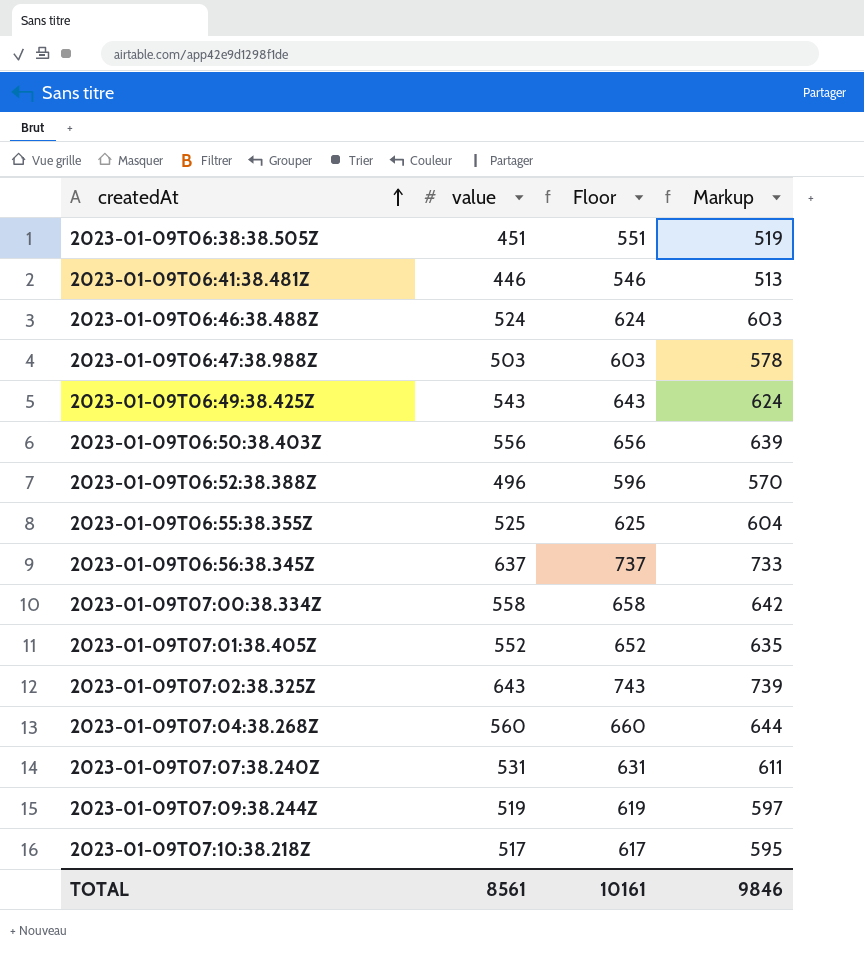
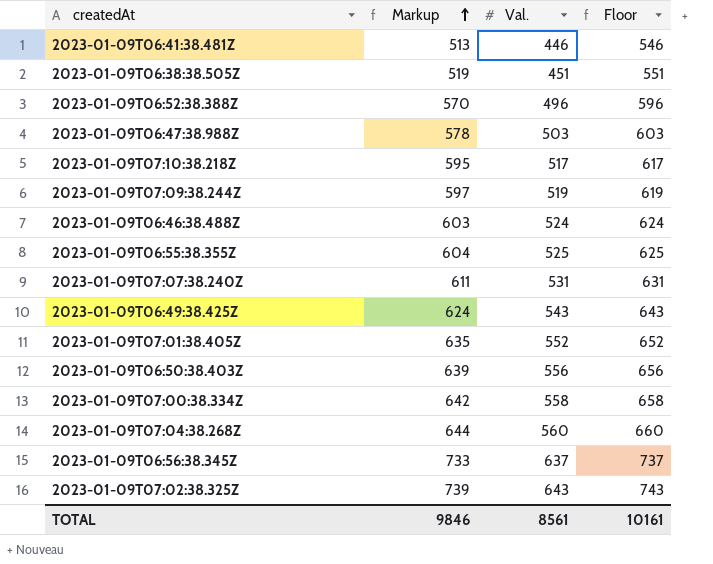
row order: createdAt ascending -> Markup ascending
column Markup | position: 4 -> 2
column name: value -> Val.

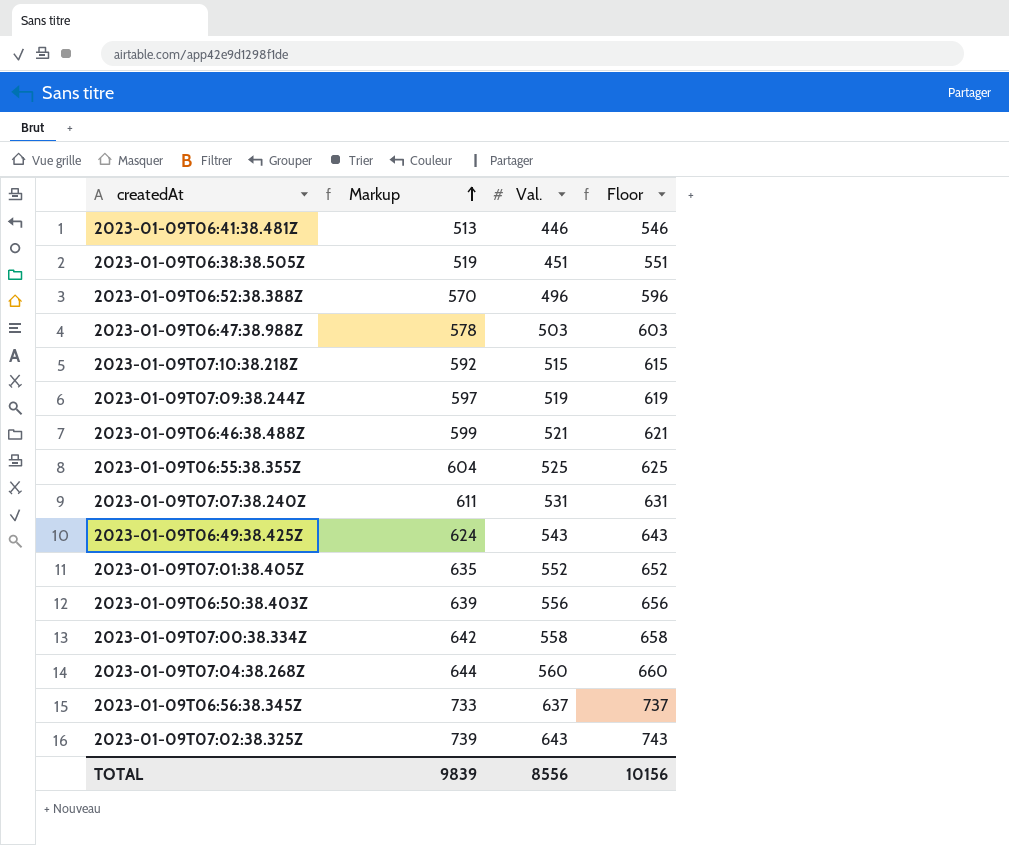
2023-01-09T07:10:38.218Z | Markup: 595 -> 592
2023-01-09T07:10:38.218Z | Val.: 517 -> 515
2023-01-09T07:10:38.218Z | Floor: 617 -> 615
2023-01-09T06:46:38.488Z | Markup: 603 -> 599
2023-01-09T06:46:38.488Z | Val.: 524 -> 521
2023-01-09T06:46:38.488Z | Floor: 624 -> 621
TOTAL | Markup: 9846 -> 9839
TOTAL | Val.: 8561 -> 8556
TOTAL | Floor: 10161 -> 10156

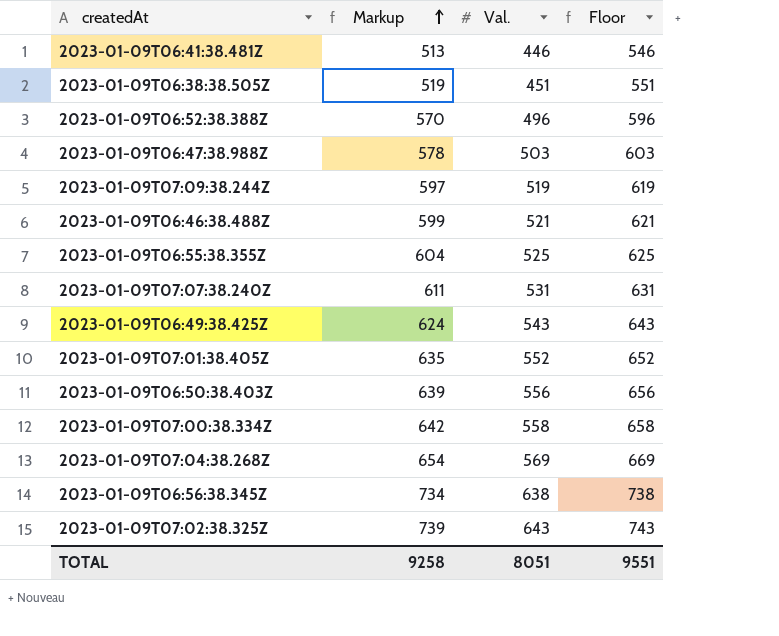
row 2023-01-09T07:10:38.218Z: 592 | 515 | 615 -> none
2023-01-09T07:04:38.268Z | Markup: 644 -> 654
2023-01-09T07:04:38.268Z | Val.: 560 -> 569
2023-01-09T07:04:38.268Z | Floor: 660 -> 669
2023-01-09T06:56:38.345Z | Markup: 733 -> 734
2023-01-09T06:56:38.345Z | Val.: 637 -> 638
2023-01-09T06:56:38.345Z | Floor: 737 -> 738
TOTAL | Markup: 9839 -> 9258
TOTAL | Val.: 8556 -> 8051
TOTAL | Floor: 10156 -> 9551

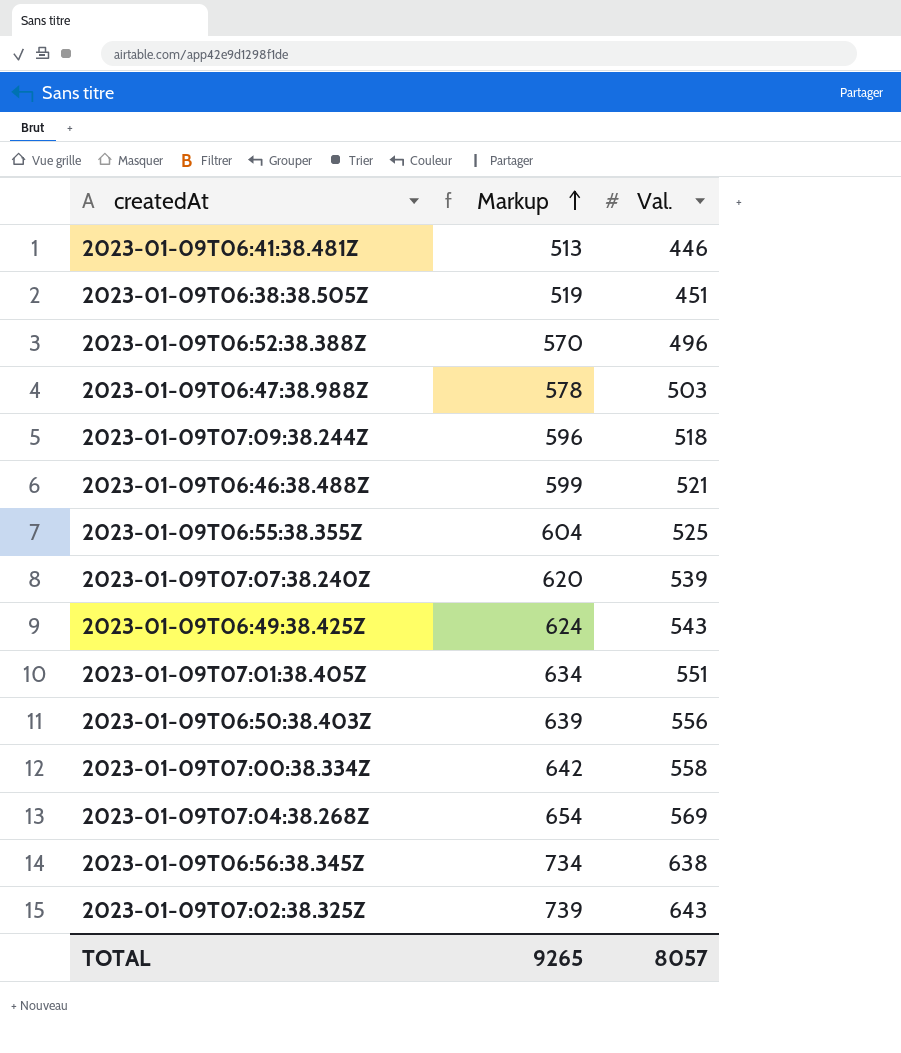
column Floor | formula: [Val.] + 100 -> none
2023-01-09T07:09:38.244Z | Markup: 597 -> 596
2023-01-09T07:09:38.244Z | Val.: 519 -> 518
2023-01-09T07:07:38.240Z | Markup: 611 -> 620
2023-01-09T07:07:38.240Z | Val.: 531 -> 539
2023-01-09T07:01:38.405Z | Markup: 635 -> 634
2023-01-09T07:01:38.405Z | Val.: 552 -> 551
TOTAL | Markup: 9258 -> 9265
TOTAL | Val.: 8051 -> 8057

